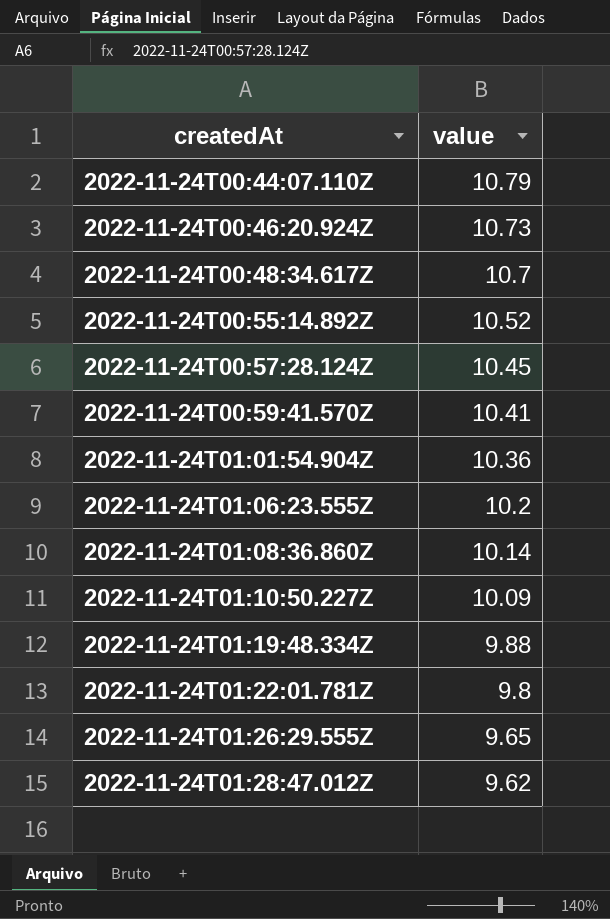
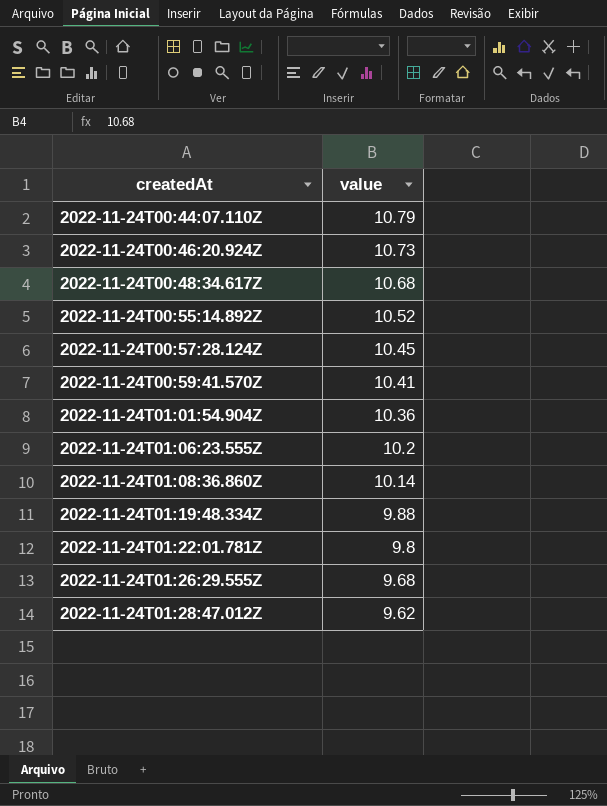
row 2022-11-24T01:10:50.227Z: 10.09 -> none
2022-11-24T00:48:34.617Z | value: 10.7 -> 10.68
2022-11-24T01:26:29.555Z | value: 9.65 -> 9.68

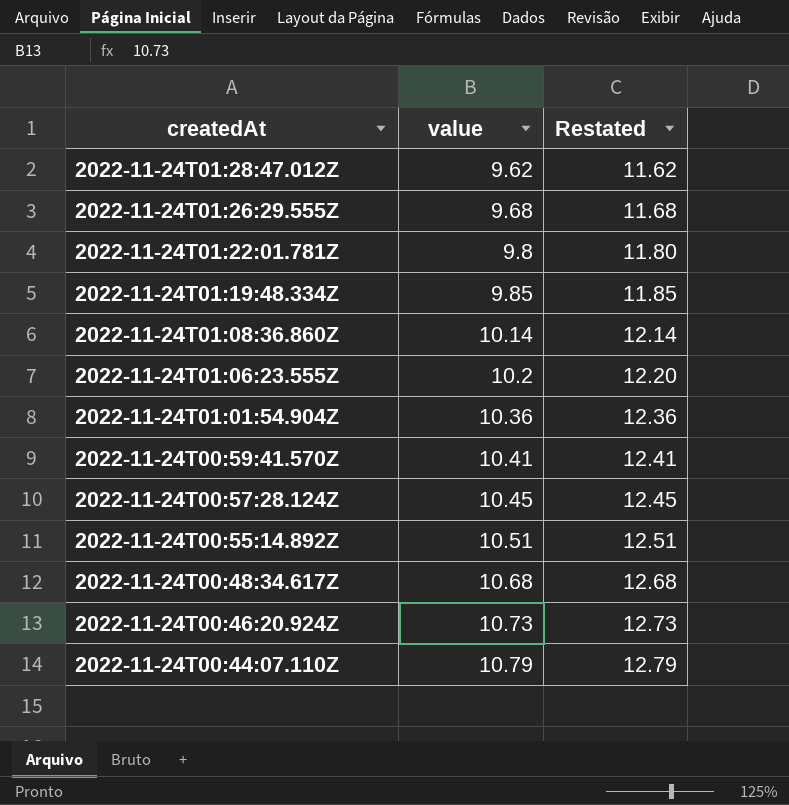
row order: createdAt ascending -> createdAt descending
column Restated | formula: none -> [value] + 2
2022-11-24T01:19:48.334Z | value: 9.88 -> 9.85
2022-11-24T00:55:14.892Z | value: 10.52 -> 10.51

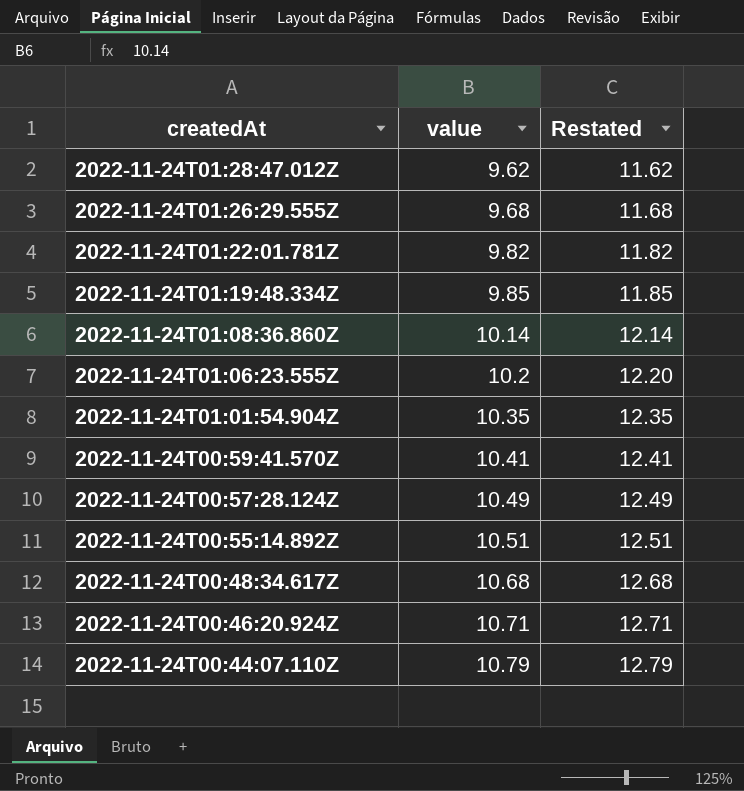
2022-11-24T01:22:01.781Z | value: 9.8 -> 9.82
2022-11-24T01:22:01.781Z | Restated: 11.80 -> 11.82
2022-11-24T01:01:54.904Z | value: 10.36 -> 10.35
2022-11-24T01:01:54.904Z | Restated: 12.36 -> 12.35
2022-11-24T00:57:28.124Z | value: 10.45 -> 10.49
2022-11-24T00:57:28.124Z | Restated: 12.45 -> 12.49
2022-11-24T00:46:20.924Z | value: 10.73 -> 10.71
2022-11-24T00:46:20.924Z | Restated: 12.73 -> 12.71

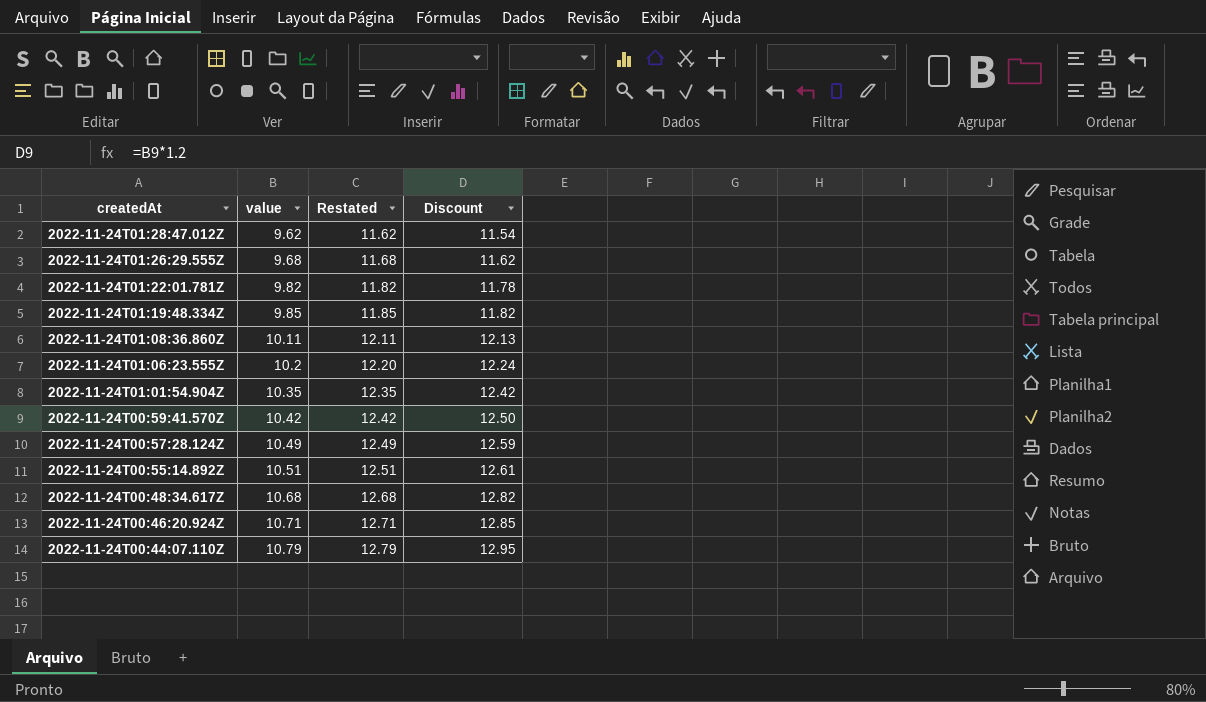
column Discount | formula: none -> [value] * 1.2
2022-11-24T01:08:36.860Z | value: 10.14 -> 10.11
2022-11-24T01:08:36.860Z | Restated: 12.14 -> 12.11
2022-11-24T00:59:41.570Z | value: 10.41 -> 10.42
2022-11-24T00:59:41.570Z | Restated: 12.41 -> 12.42

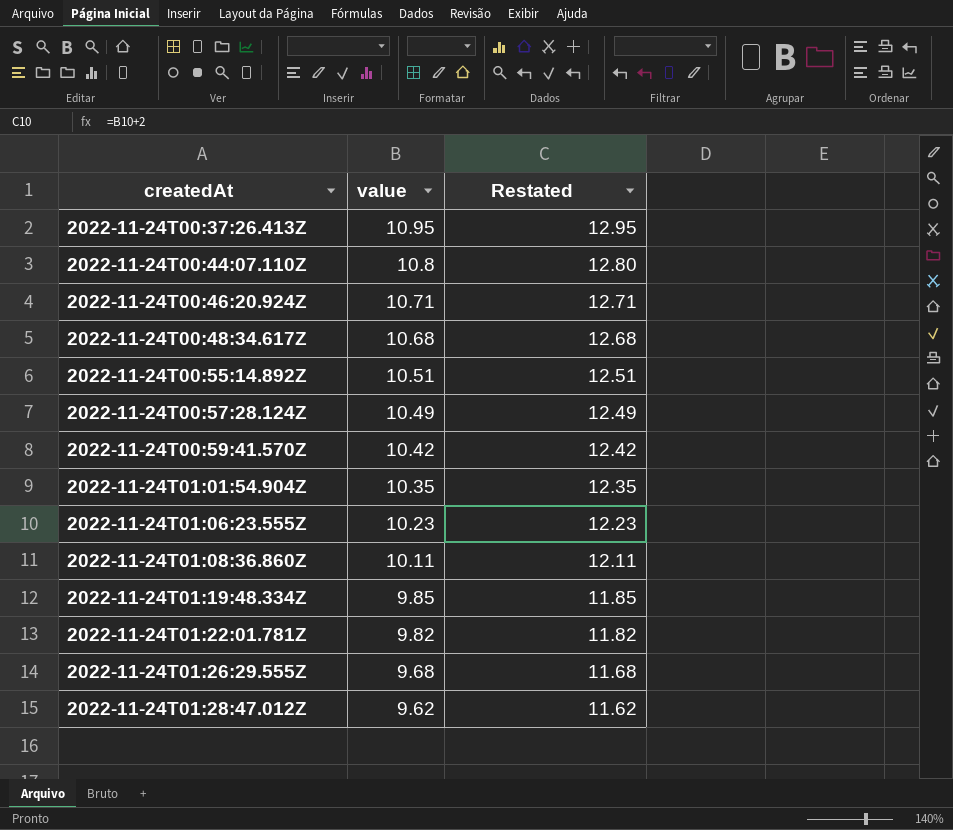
row order: createdAt descending -> createdAt ascending
column Discount | formula: [value] * 1.2 -> none
row 2022-11-24T00:37:26.413Z: none -> 10.95 | 12.95
2022-11-24T00:44:07.110Z | value: 10.79 -> 10.8
2022-11-24T00:44:07.110Z | Restated: 12.79 -> 12.80
2022-11-24T01:06:23.555Z | value: 10.2 -> 10.23
2022-11-24T01:06:23.555Z | Restated: 12.20 -> 12.23

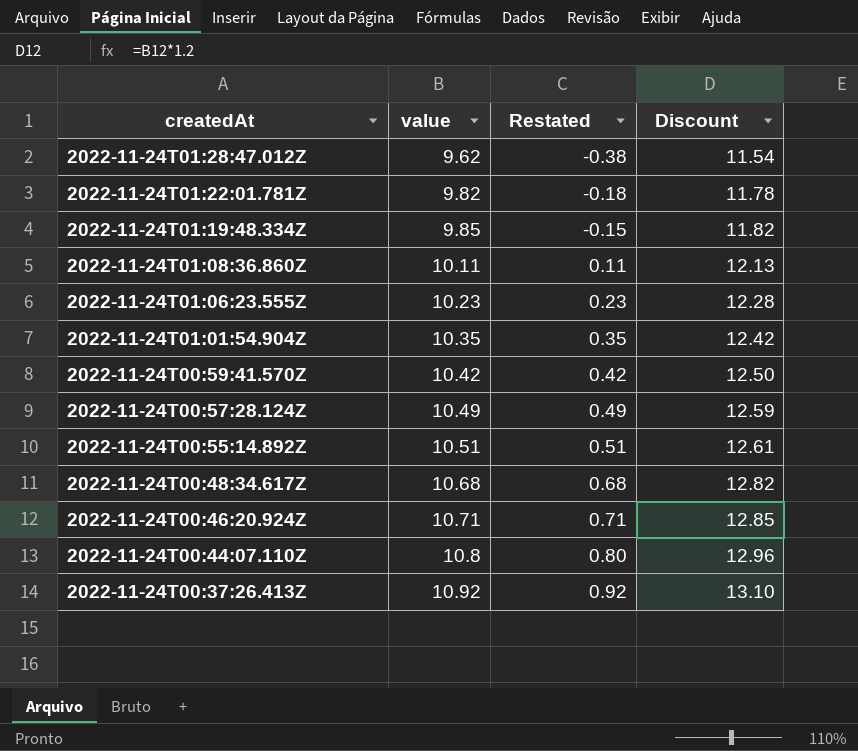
row order: createdAt ascending -> createdAt descending
column Restated | formula: [value] + 2 -> [value] - 10
column Discount | formula: none -> [value] * 1.2
row 2022-11-24T01:26:29.555Z: 9.68 | 11.68 -> none
2022-11-24T00:37:26.413Z | value: 10.95 -> 10.92

